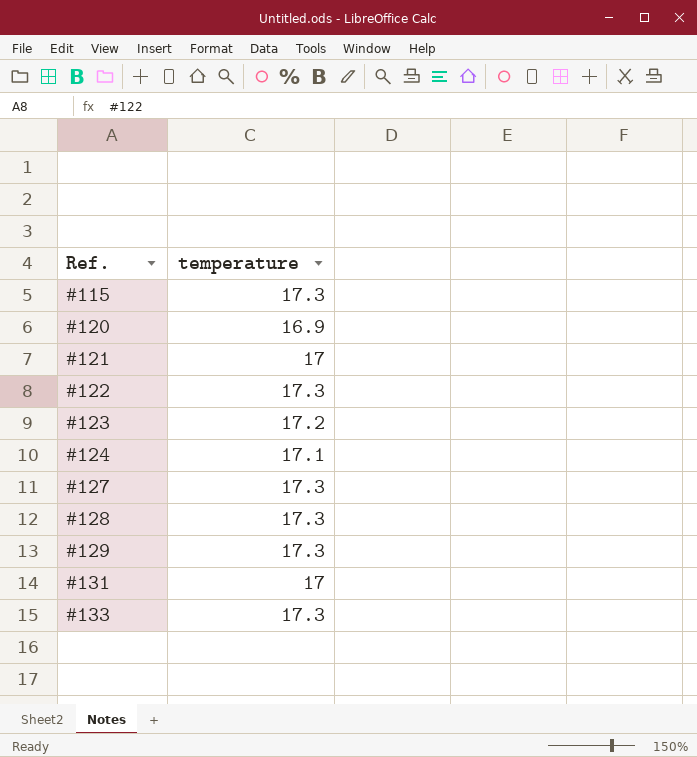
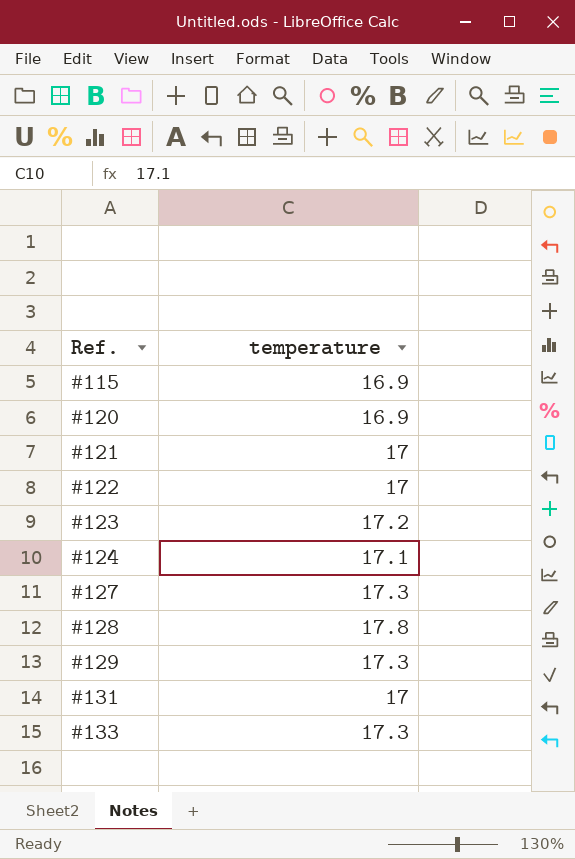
#115 | temperature: 17.3 -> 16.9
#122 | temperature: 17.3 -> 17
#128 | temperature: 17.3 -> 17.8

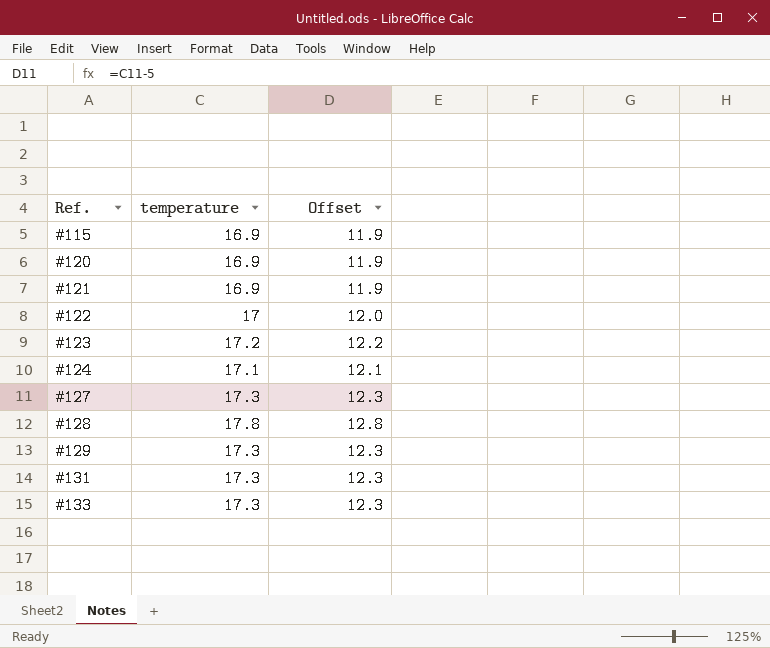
column Offset | formula: none -> [temperature] - 5
#121 | temperature: 17 -> 16.9
#131 | temperature: 17 -> 17.3

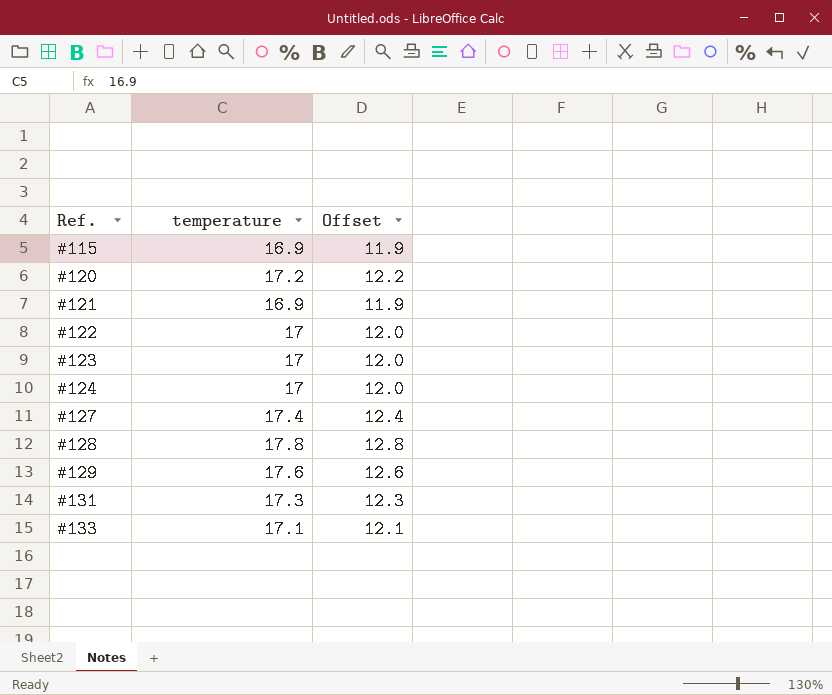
#120 | temperature: 16.9 -> 17.2
#120 | Offset: 11.9 -> 12.2
#123 | temperature: 17.2 -> 17
#123 | Offset: 12.2 -> 12.0
#124 | temperature: 17.1 -> 17
#124 | Offset: 12.1 -> 12.0
#127 | temperature: 17.3 -> 17.4
#127 | Offset: 12.3 -> 12.4
#129 | temperature: 17.3 -> 17.6
#129 | Offset: 12.3 -> 12.6
#133 | temperature: 17.3 -> 17.1
#133 | Offset: 12.3 -> 12.1

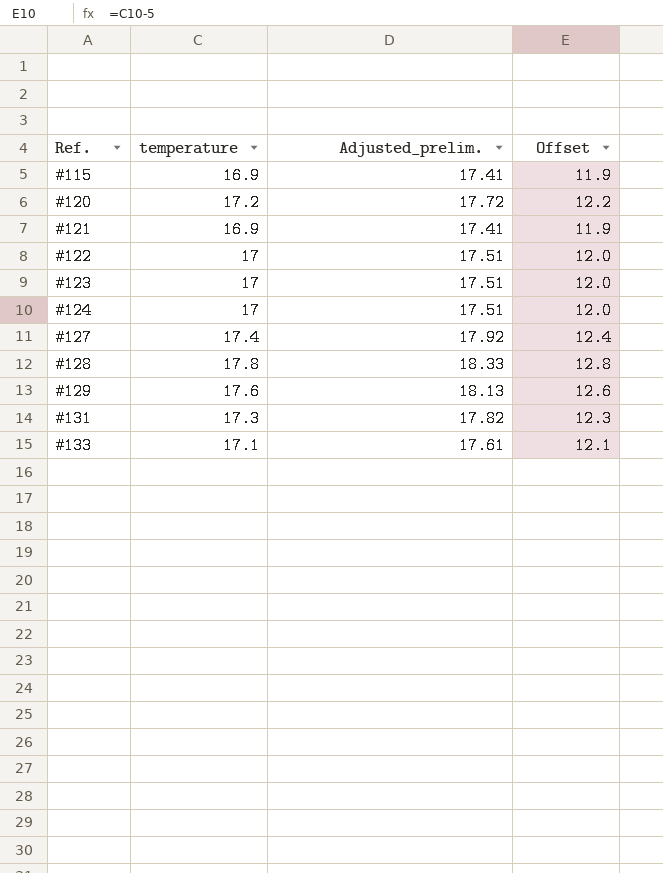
column Adjusted_prelim. | formula: none -> [temperature] * 1.03

